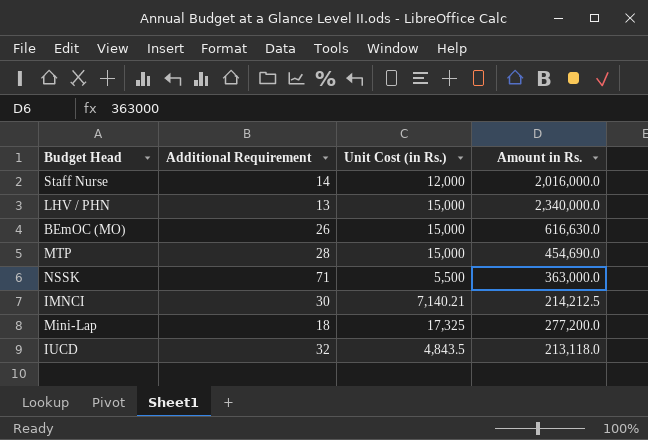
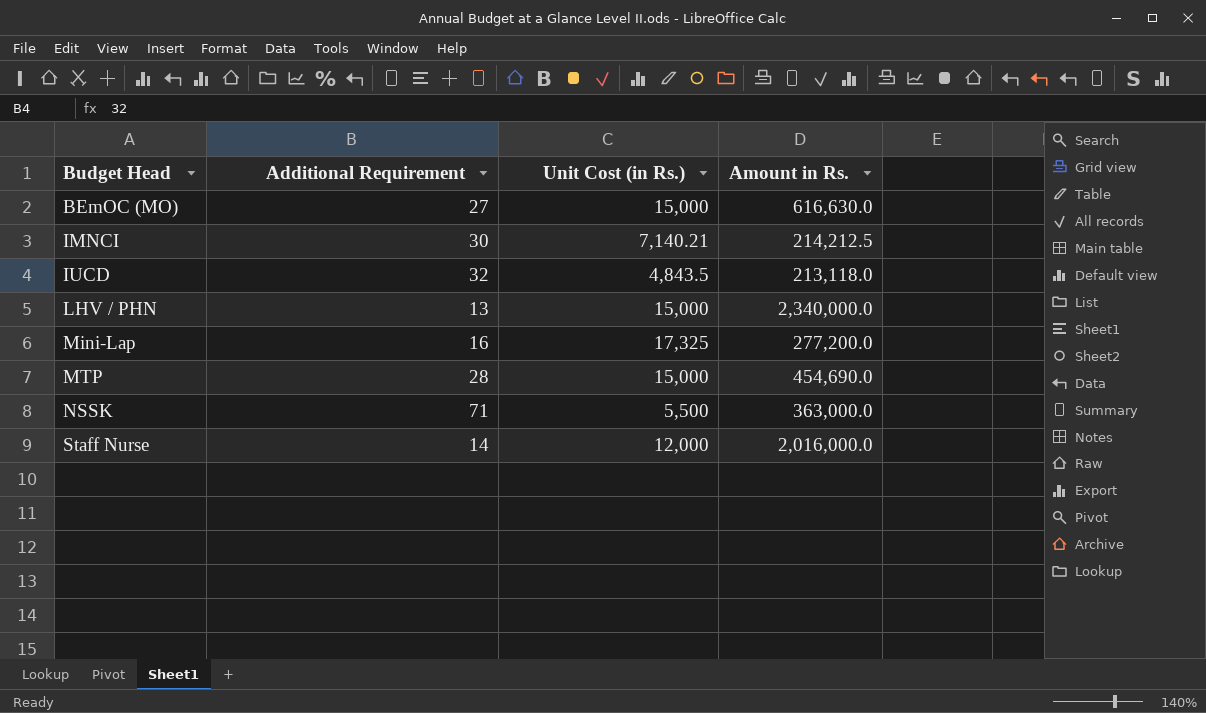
row order: none -> Budget Head ascending
BEmOC (MO) | Additional Requirement: 26 -> 27
Mini-Lap | Additional Requirement: 18 -> 16

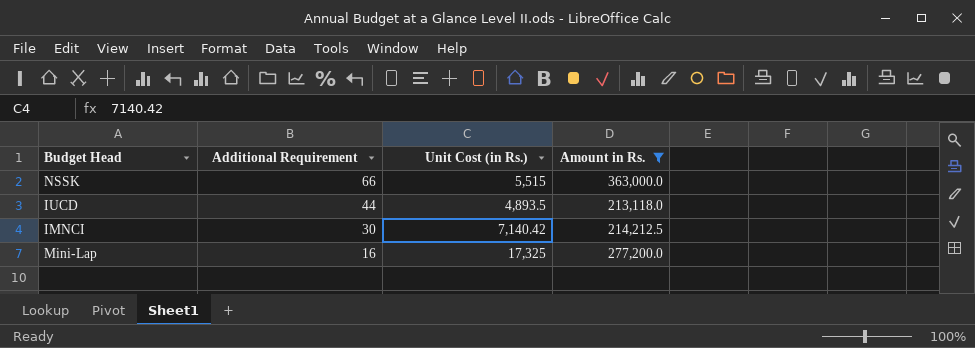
filter: none -> Amount in Rs. <= 363,000.0
row order: Budget Head ascending -> Additional Requirement descending
NSSK | Additional Requirement: 71 -> 66
NSSK | Unit Cost (in Rs.): 5,500 -> 5,515
IUCD | Additional Requirement: 32 -> 44
IUCD | Unit Cost (in Rs.): 4,843.5 -> 4,893.5
IMNCI | Unit Cost (in Rs.): 7,140.21 -> 7,140.42

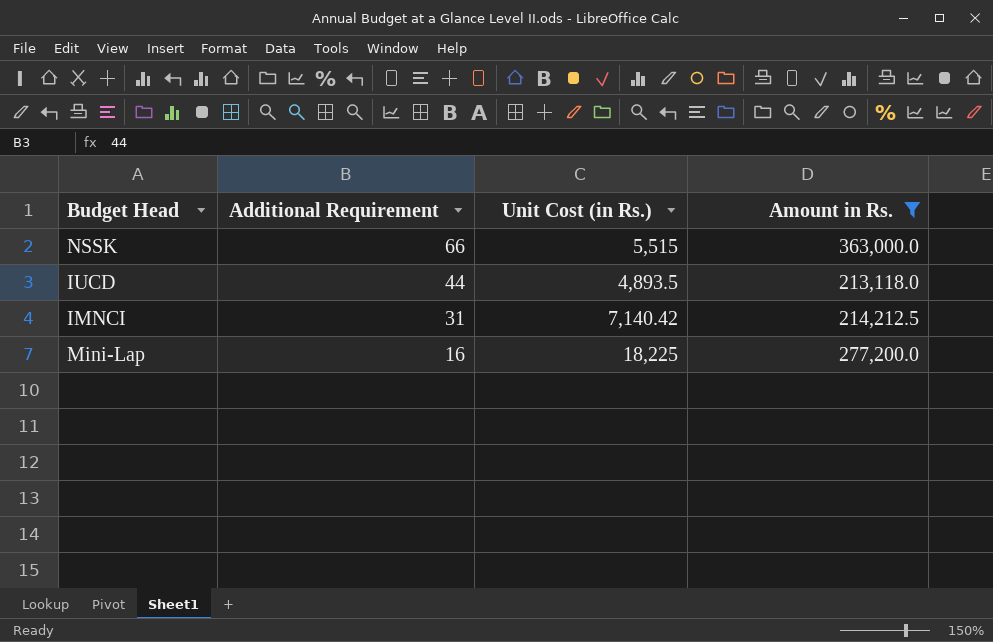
IMNCI | Additional Requirement: 30 -> 31
Mini-Lap | Unit Cost (in Rs.): 17,325 -> 18,225

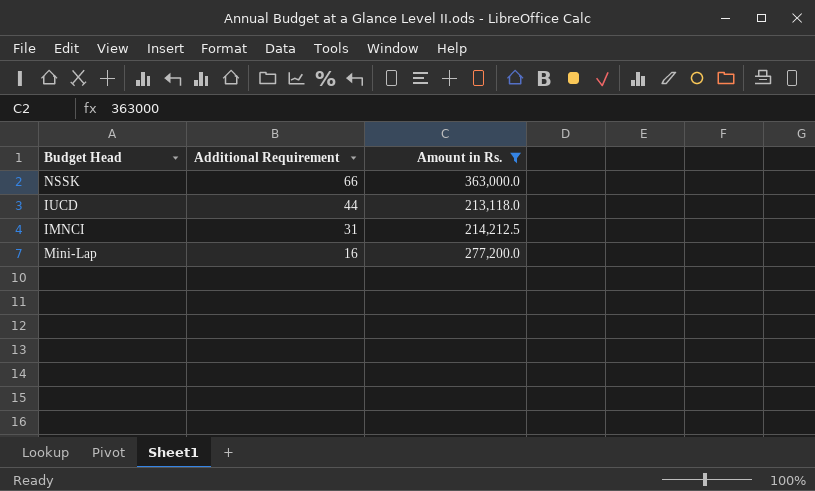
column Unit Cost (in Rs.) | position: 3 -> none

